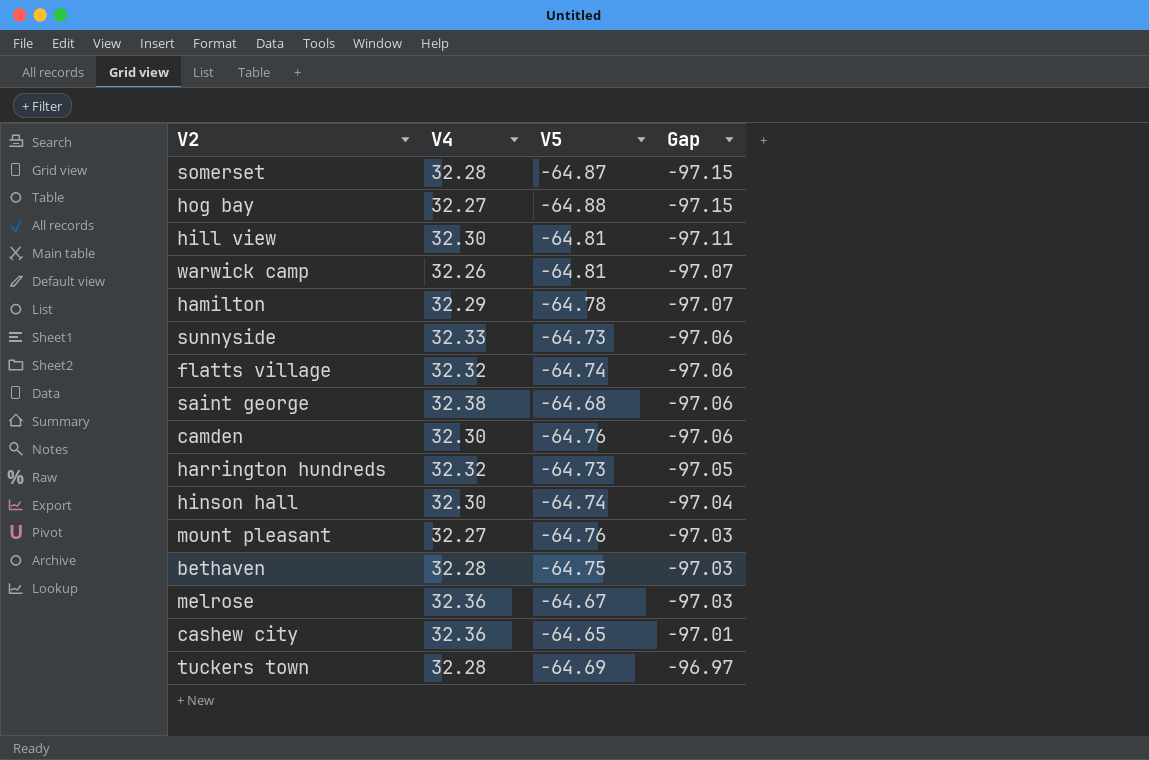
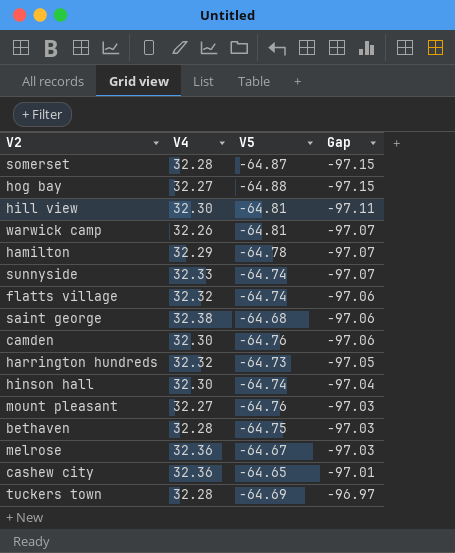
sunnyside | V5: -64.73 -> -64.74
sunnyside | Gap: -97.06 -> -97.07

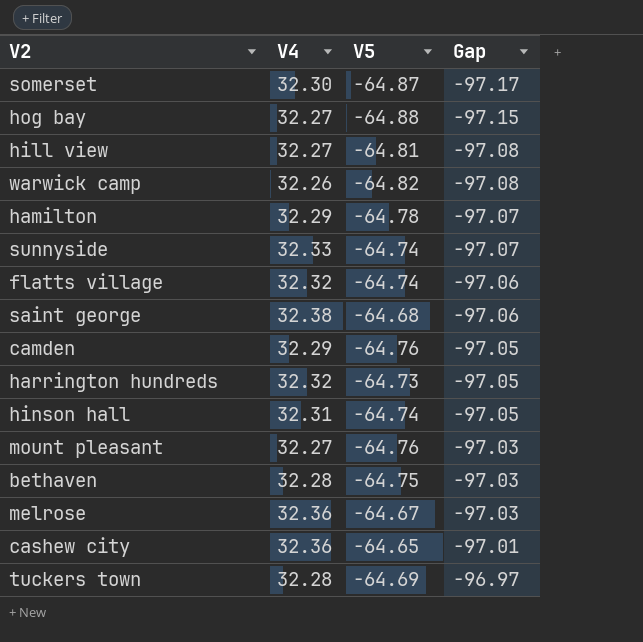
somerset | V4: 32.28 -> 32.30
somerset | Gap: -97.15 -> -97.17
hill view | V4: 32.30 -> 32.27
hill view | Gap: -97.11 -> -97.08
warwick camp | V5: -64.81 -> -64.82
warwick camp | Gap: -97.07 -> -97.08
camden | V4: 32.30 -> 32.29
camden | Gap: -97.06 -> -97.05
hinson hall | V4: 32.30 -> 32.31
hinson hall | Gap: -97.04 -> -97.05

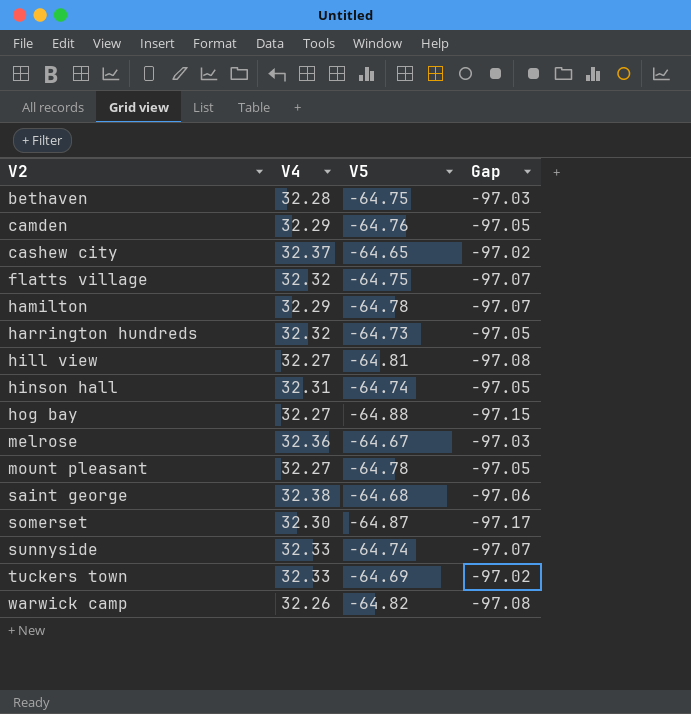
row order: Gap ascending -> V2 ascending
cashew city | V4: 32.36 -> 32.37
cashew city | Gap: -97.01 -> -97.02
flatts village | V5: -64.74 -> -64.75
flatts village | Gap: -97.06 -> -97.07
mount pleasant | V5: -64.76 -> -64.78
mount pleasant | Gap: -97.03 -> -97.05
tuckers town | V4: 32.28 -> 32.33
tuckers town | Gap: -96.97 -> -97.02

